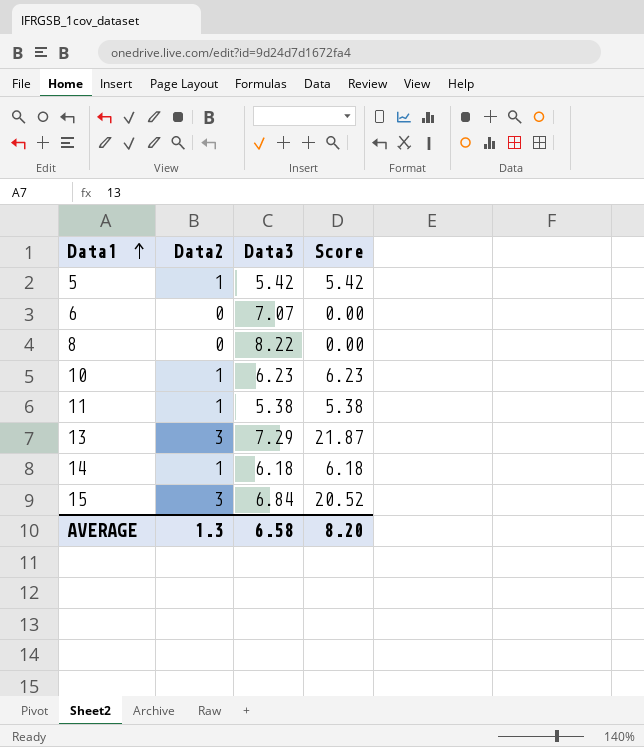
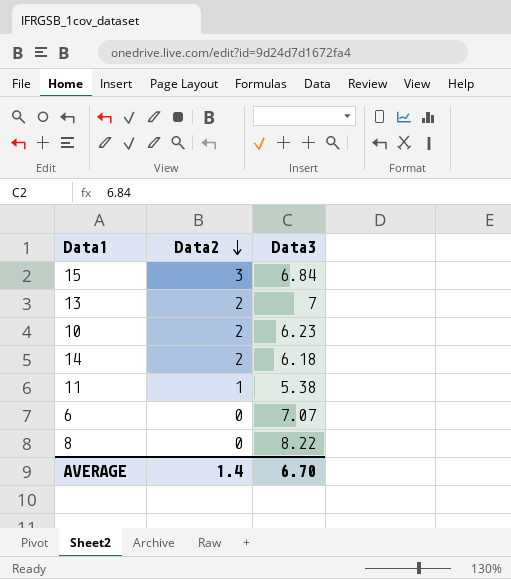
row order: Data1 ascending -> Data2 descending
column Score | formula: [Data2] * [Data3] -> none
row 5: 1 | 5.42 | 5.42 -> none
13 | Data2: 3 -> 2
13 | Data3: 7.29 -> 7
10 | Data2: 1 -> 2
14 | Data2: 1 -> 2
AVERAGE | Data2: 1.3 -> 1.4
AVERAGE | Data3: 6.58 -> 6.70

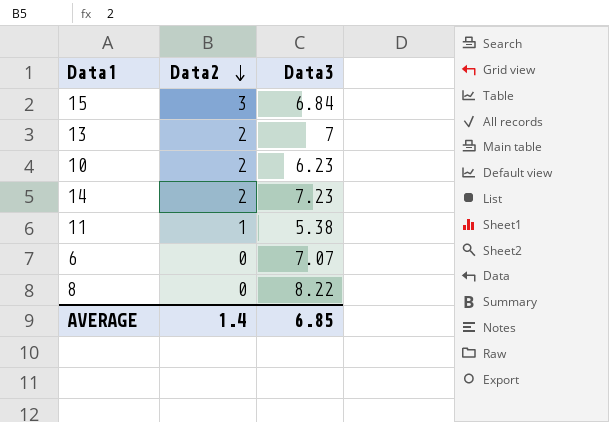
14 | Data3: 6.18 -> 7.23
AVERAGE | Data3: 6.70 -> 6.85

